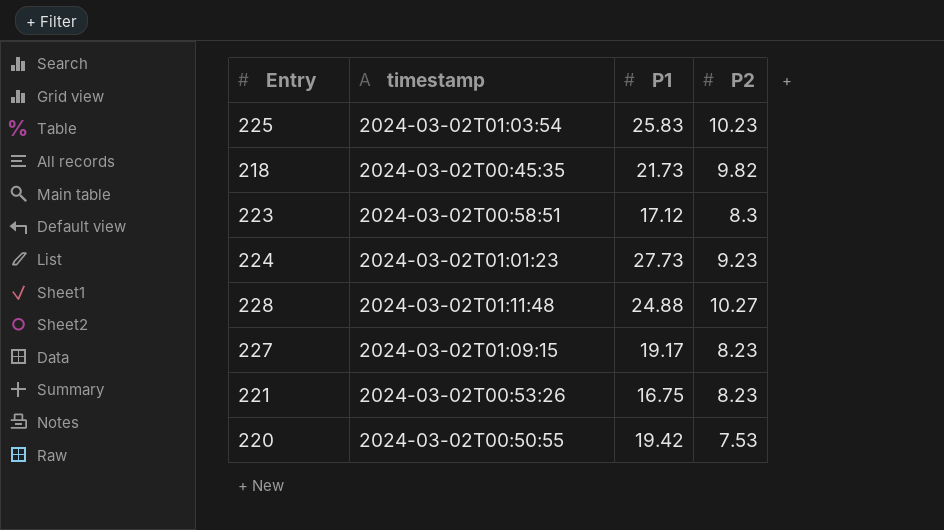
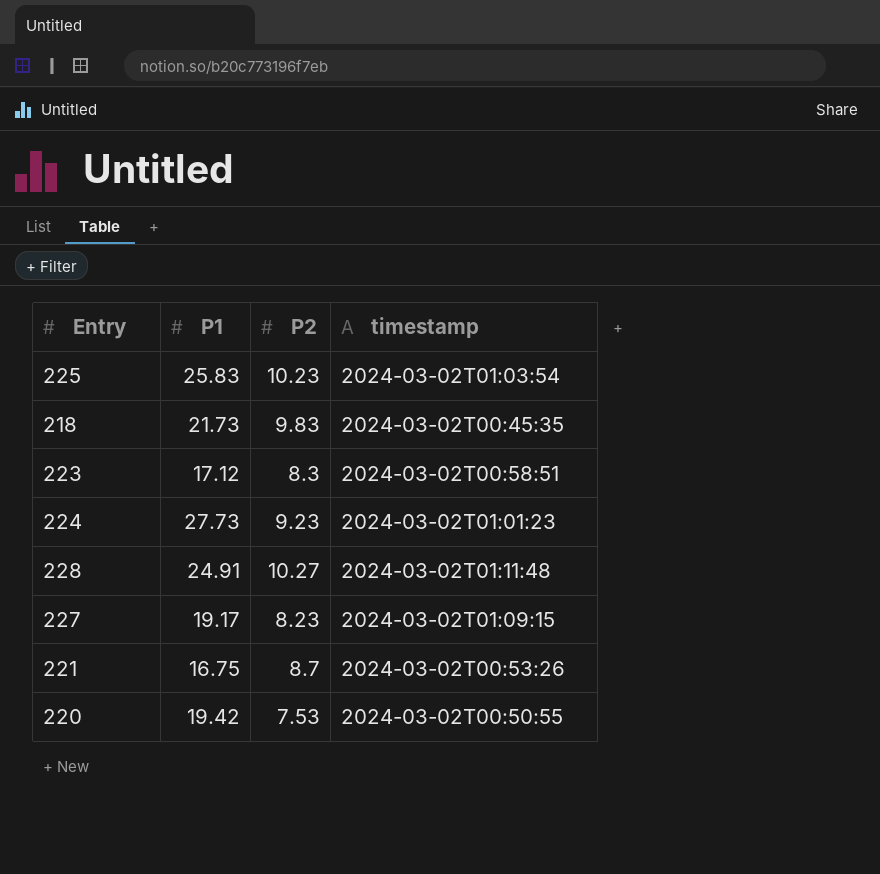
column timestamp | position: 2 -> 4
218 | P2: 9.82 -> 9.83
228 | P1: 24.88 -> 24.91
221 | P2: 8.23 -> 8.7

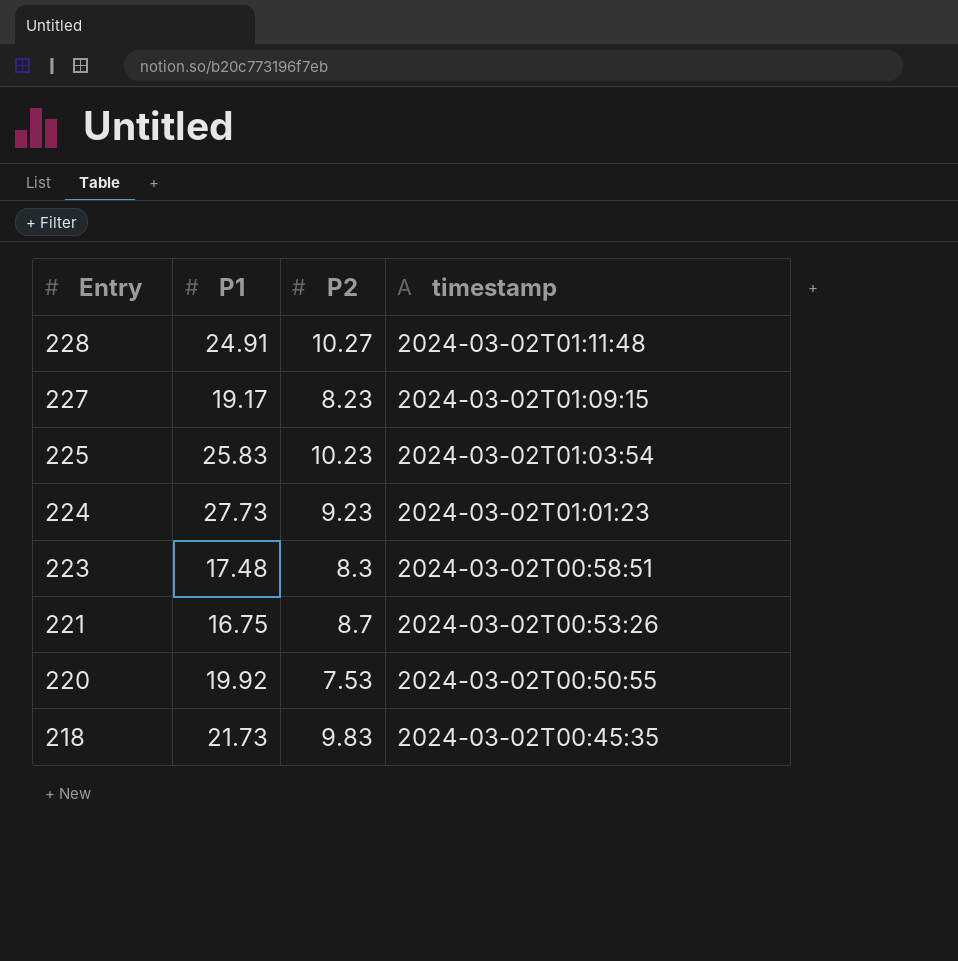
row order: none -> Entry descending
223 | P1: 17.12 -> 17.48
220 | P1: 19.42 -> 19.92

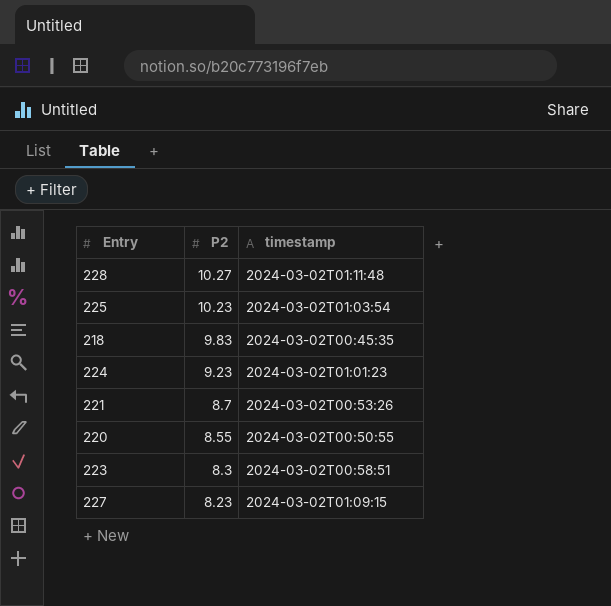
row order: Entry descending -> P2 descending
column P1 | position: 2 -> none
220 | P2: 7.53 -> 8.55

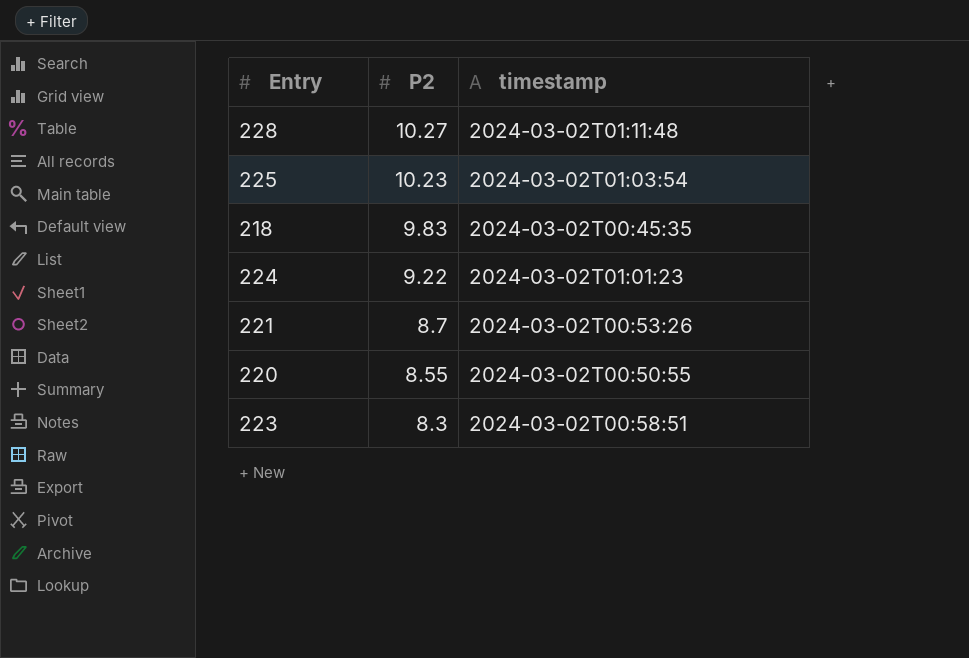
row 227: 8.23 | 2024-03-02T01:09:15 -> none
224 | P2: 9.23 -> 9.22

